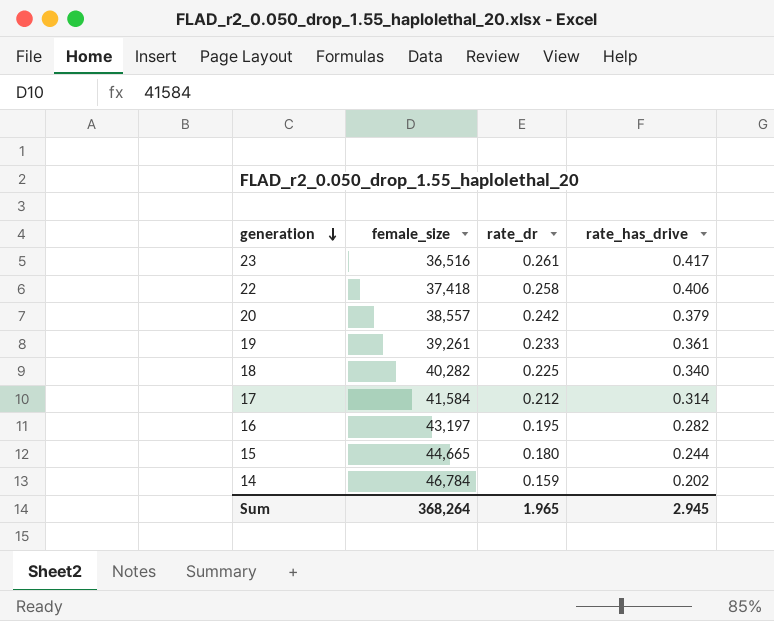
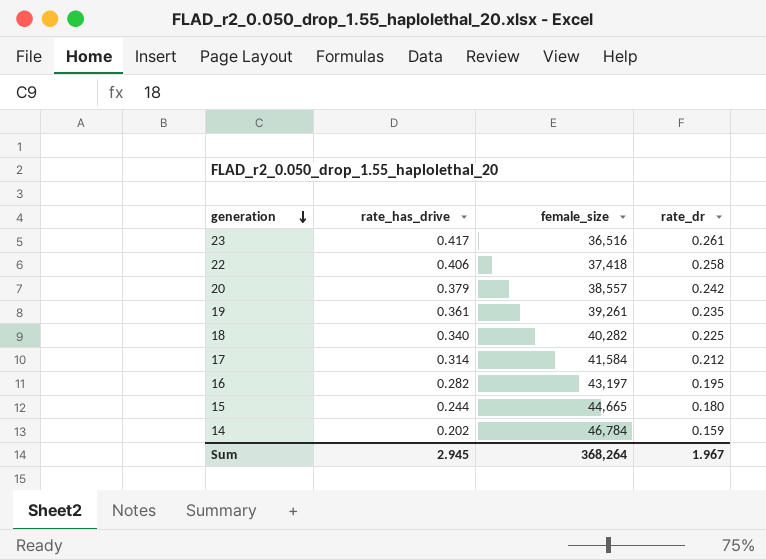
column rate_has_drive | position: 4 -> 2
19 | rate_dr: 0.233 -> 0.235
Sum | rate_dr: 1.965 -> 1.967

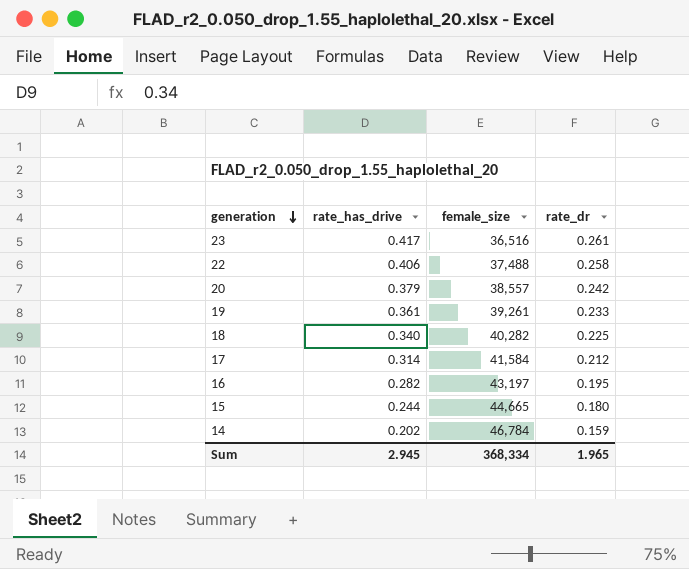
22 | female_size: 37,418 -> 37,488
19 | rate_dr: 0.235 -> 0.233
Sum | female_size: 368,264 -> 368,334
Sum | rate_dr: 1.967 -> 1.965

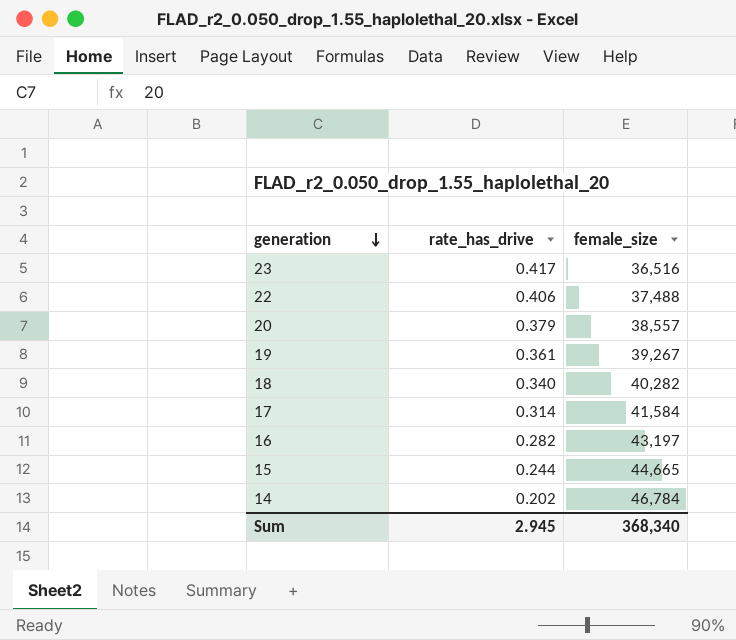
column rate_dr | position: 4 -> none
19 | female_size: 39,261 -> 39,267
Sum | female_size: 368,334 -> 368,340

